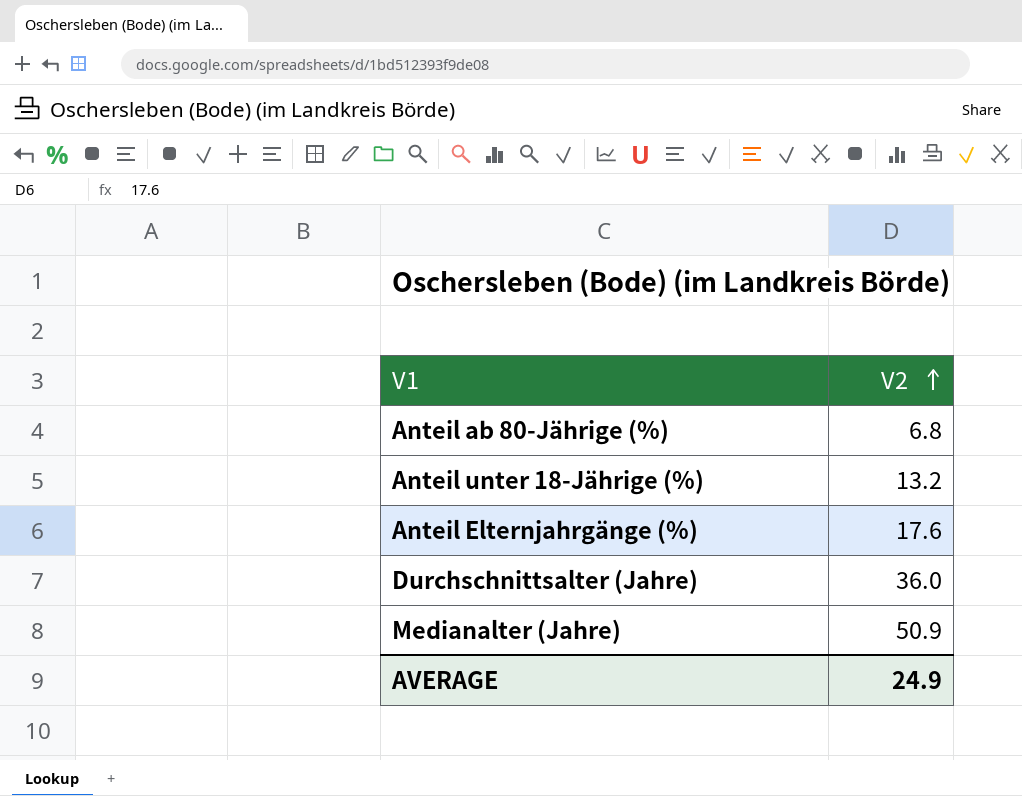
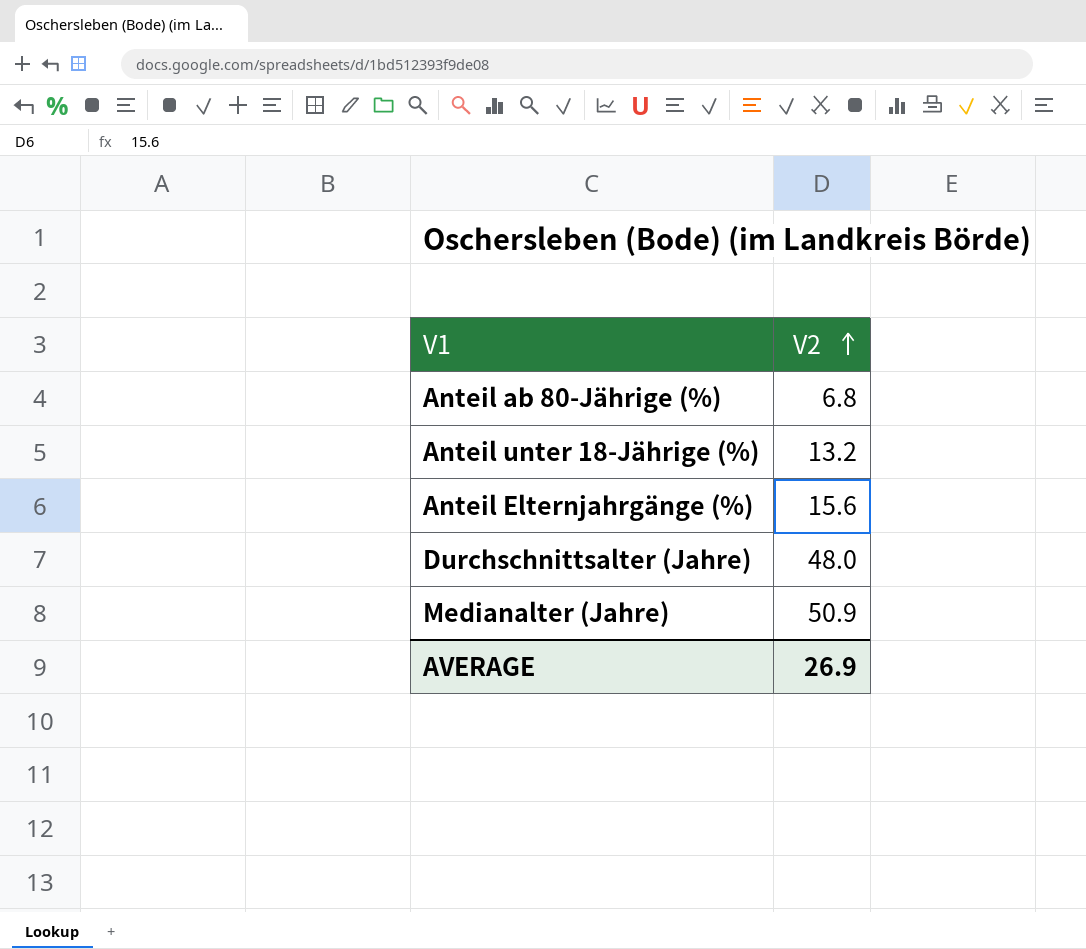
Anteil Elternjahrgänge (%) | V2: 17.6 -> 15.6
Durchschnittsalter (Jahre) | V2: 36.0 -> 48.0
AVERAGE | V2: 24.9 -> 26.9

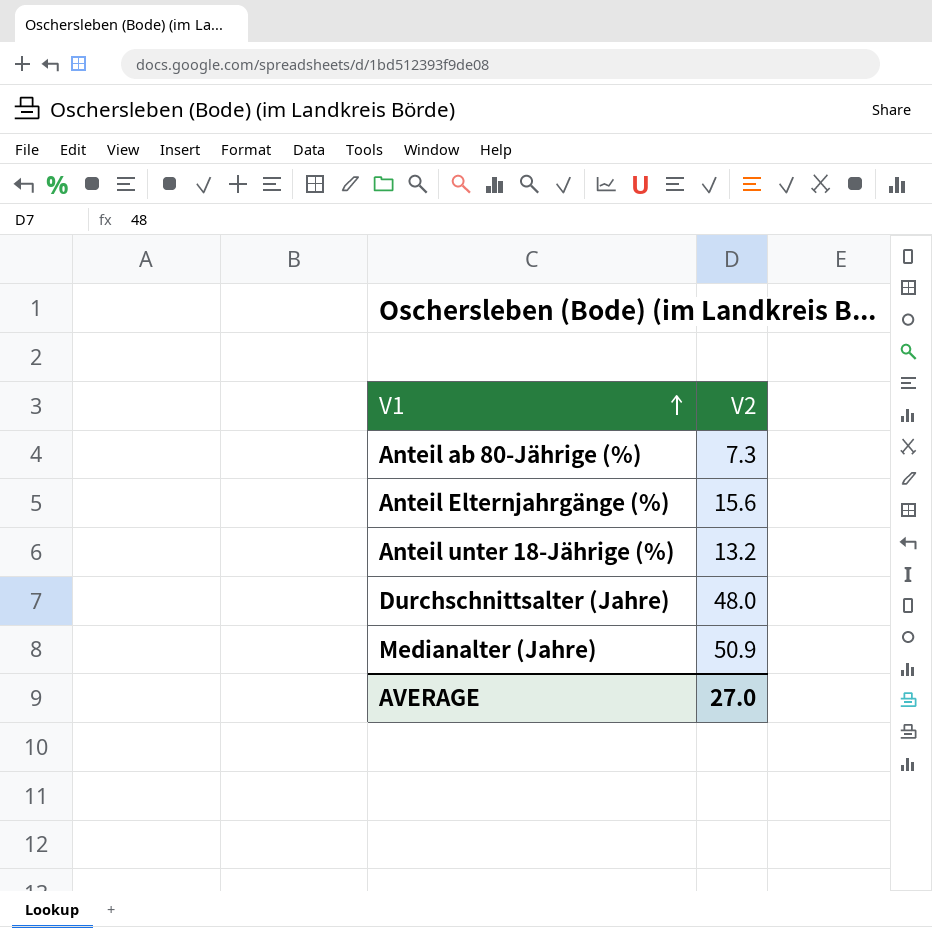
row order: V2 ascending -> V1 ascending
Anteil ab 80-Jährige (%) | V2: 6.8 -> 7.3
AVERAGE | V2: 26.9 -> 27.0

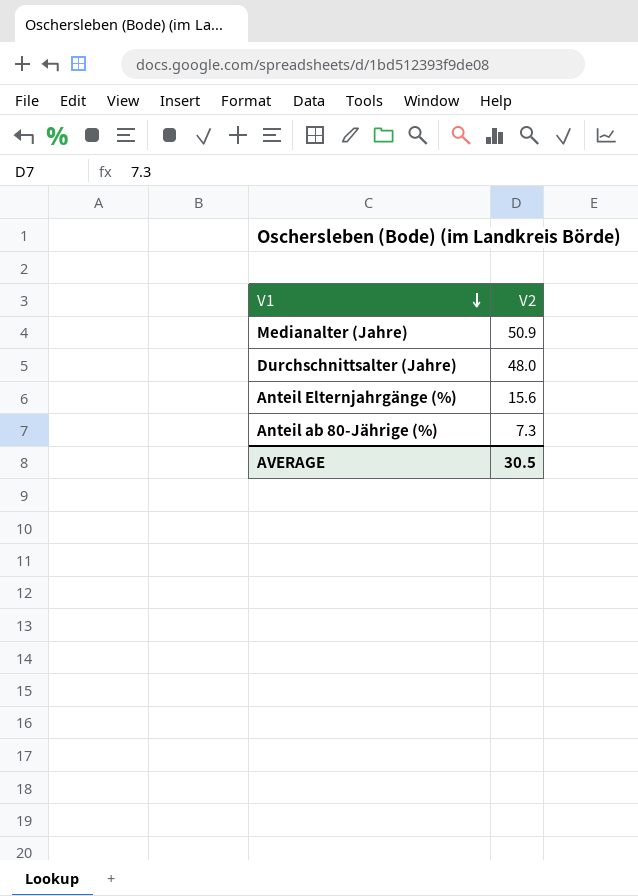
row order: V1 ascending -> V1 descending
row Anteil unter 18-Jährige (%): 13.2 -> none
AVERAGE | V2: 27.0 -> 30.5

